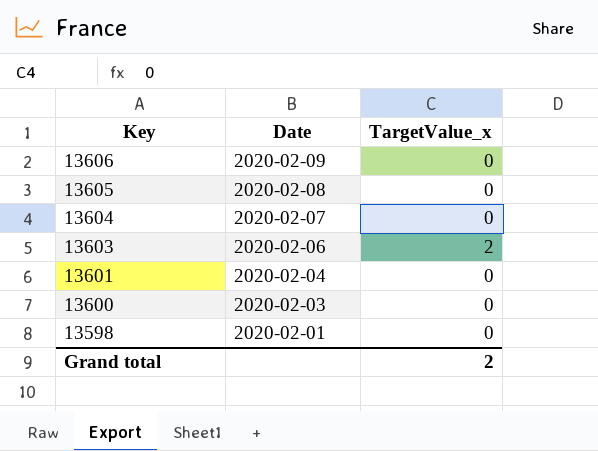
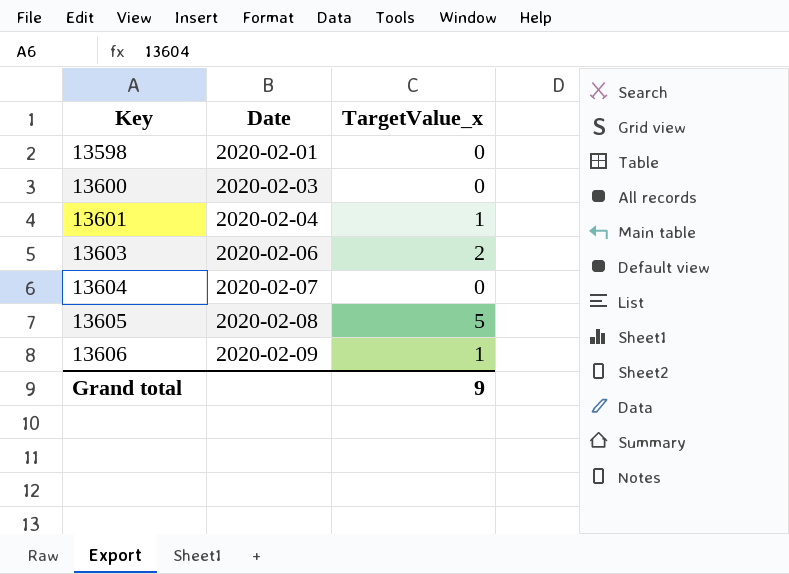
row order: Key descending -> Key ascending
13601 | TargetValue_x: 0 -> 1
13605 | TargetValue_x: 0 -> 5
13606 | TargetValue_x: 0 -> 1
Grand total | TargetValue_x: 2 -> 9

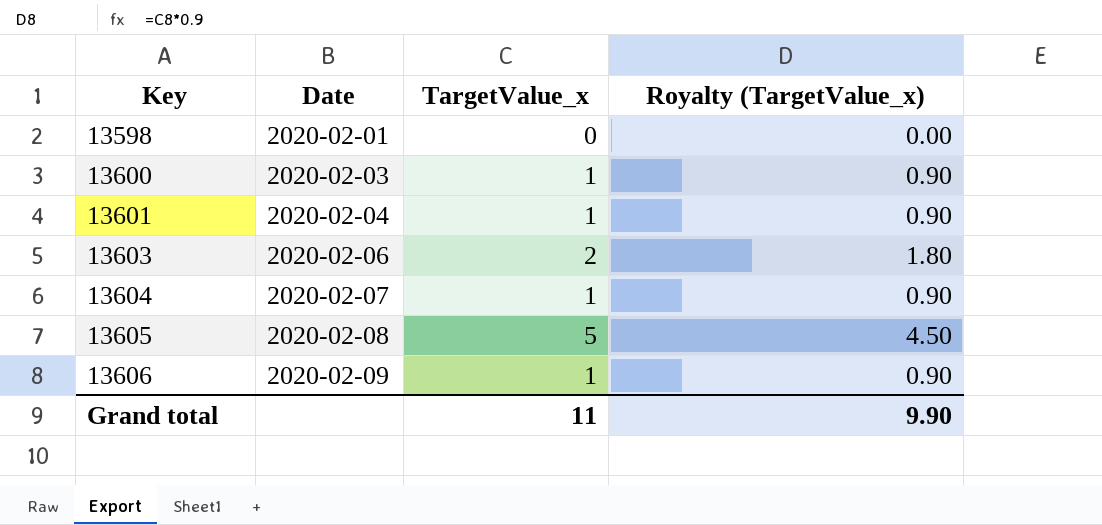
column Royalty (TargetValue_x) | formula: none -> [TargetValue_x] * 0.9
13600 | TargetValue_x: 0 -> 1
13604 | TargetValue_x: 0 -> 1
Grand total | TargetValue_x: 9 -> 11

